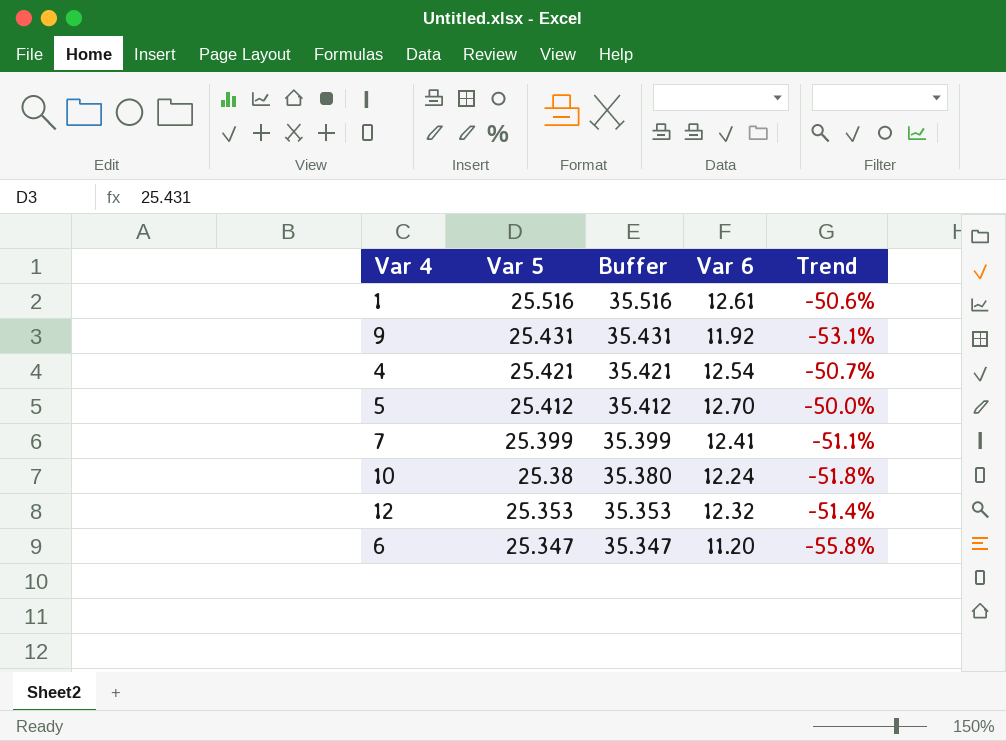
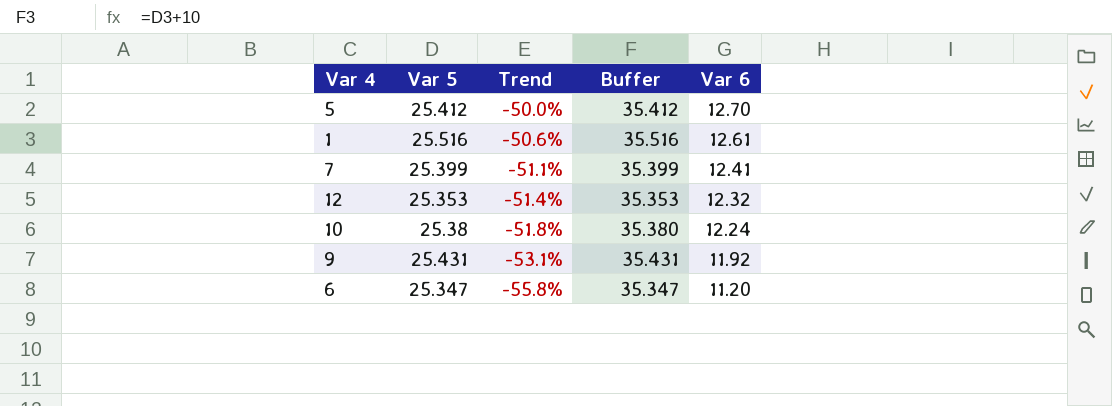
row order: Var 5 descending -> Trend descending
column Trend | position: 5 -> 3
row 4: 25.421 | 35.421 | 12.54 | -50.7% -> none

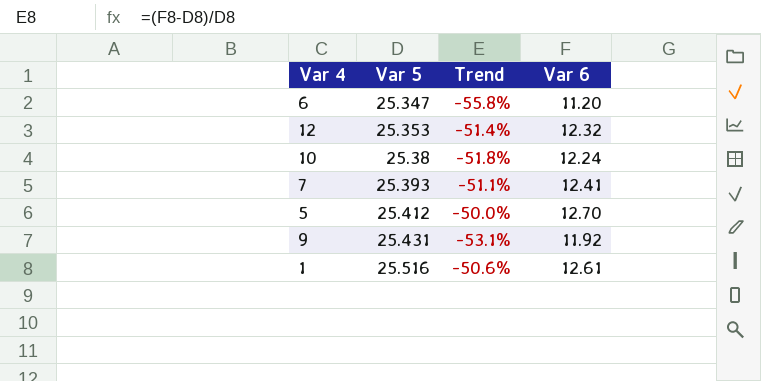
row order: Trend descending -> Var 5 ascending
column Buffer | formula: [Var 5] + 10 -> none
7 | Var 5: 25.399 -> 25.393

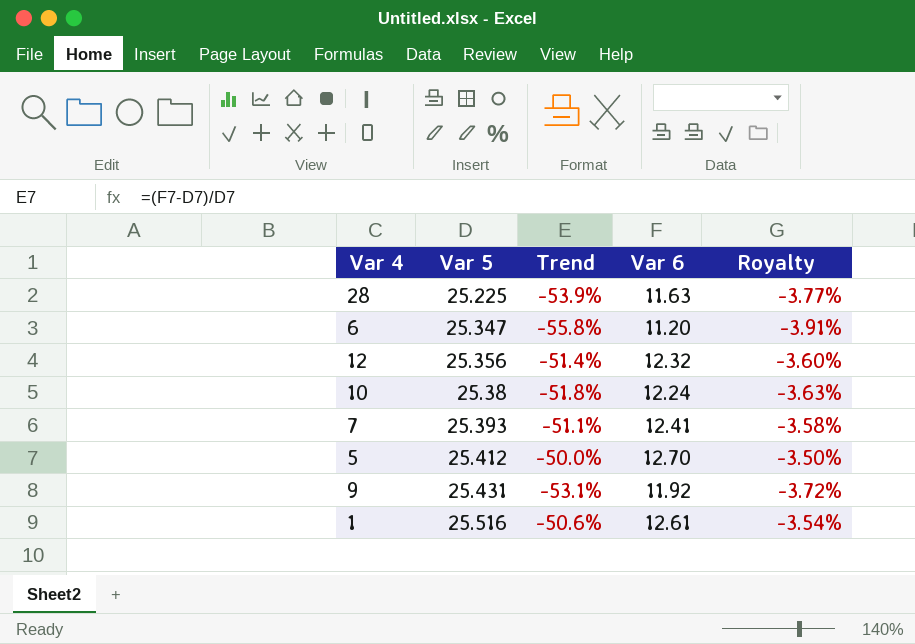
column Royalty | formula: none -> [Trend] * 0.07
row 28: none -> 25.225 | -53.9% | 11.63 | -3.77%
12 | Var 5: 25.353 -> 25.356

